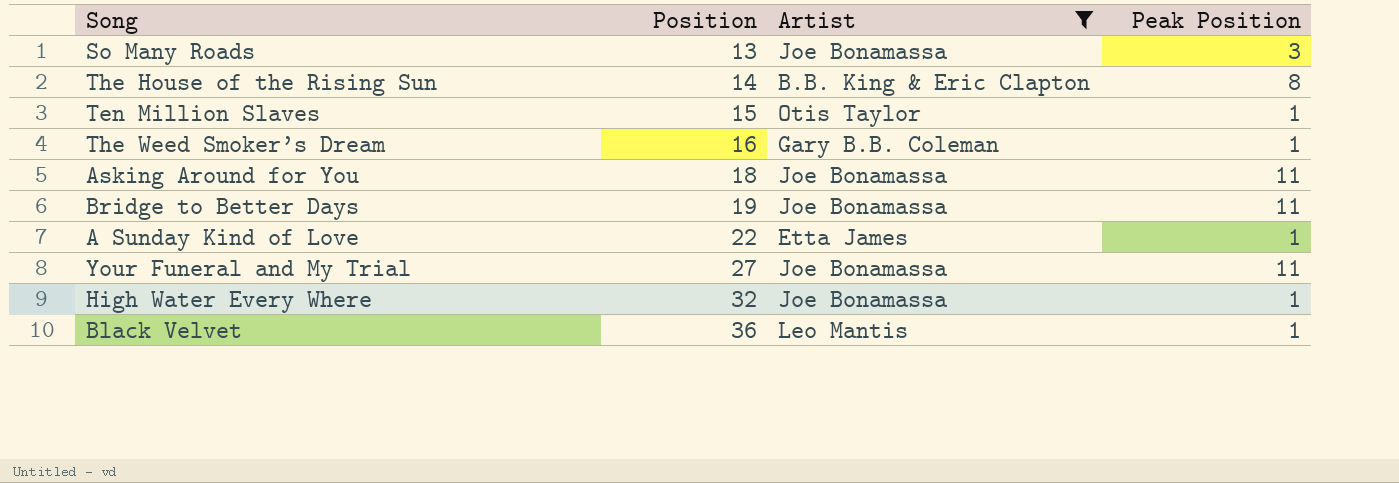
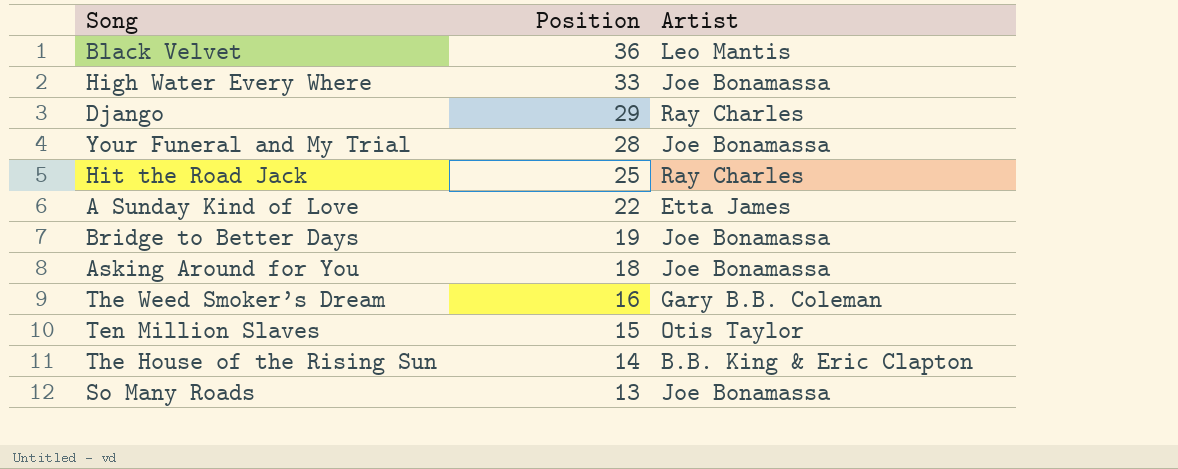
filter: Artist != Ray Charles -> none
row order: Position ascending -> Position descending
column Peak Position | position: 4 -> none
High Water Every Where | Position: 32 -> 33
Your Funeral and My Trial | Position: 27 -> 28

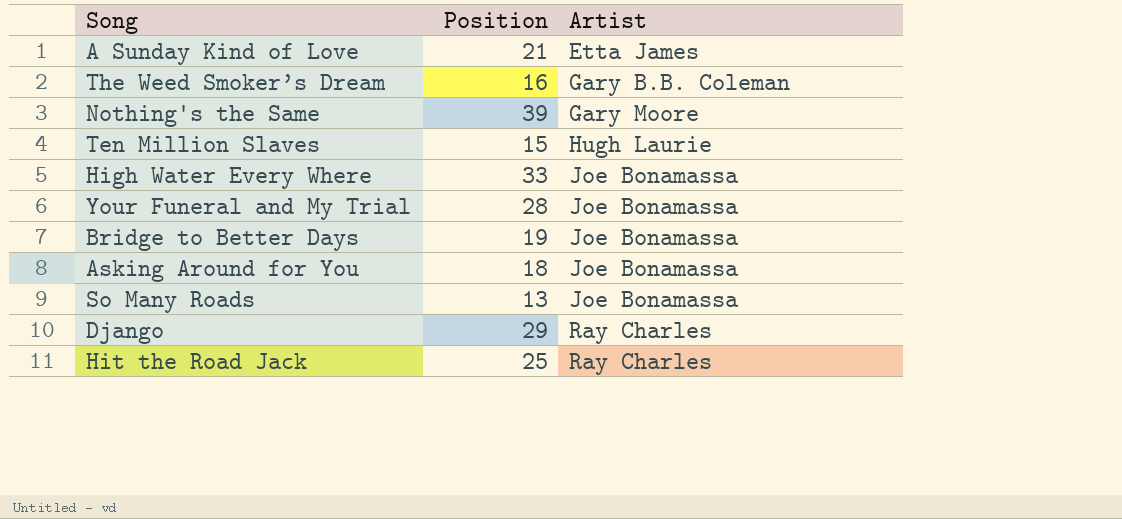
row order: Position descending -> Artist ascending
row Black Velvet: 36 | Leo Mantis -> none
row The House of the Rising Sun: 14 | B.B. King & Eric Clapton -> none
A Sunday Kind of Love | Position: 22 -> 21
row Nothing's the Same: none -> 39 | Gary Moore
Ten Million Slaves | Artist: Otis Taylor -> Hugh Laurie

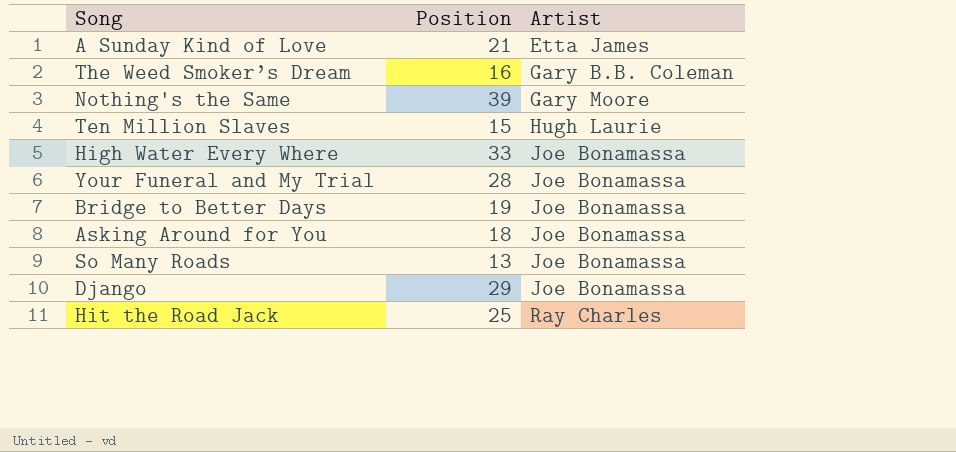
Django | Artist: Ray Charles -> Joe Bonamassa

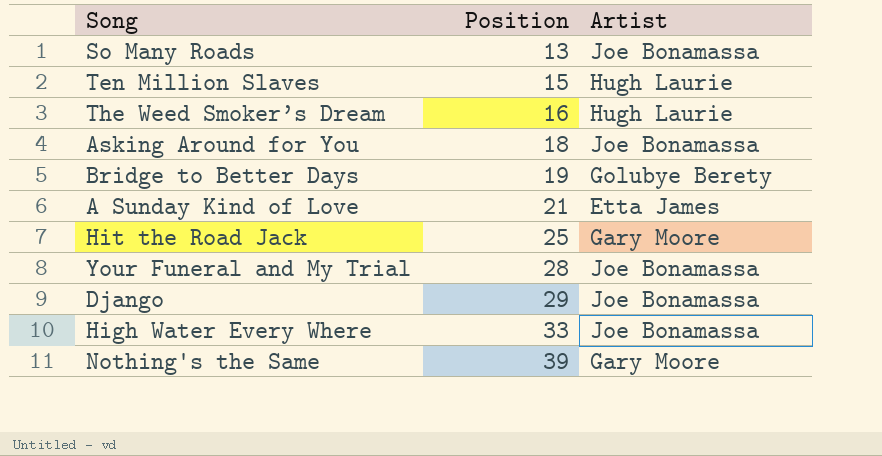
row order: Artist ascending -> Position ascending
The Weed Smokerʼs Dream | Artist: Gary B.B. Coleman -> Hugh Laurie
Bridge to Better Days | Artist: Joe Bonamassa -> Golubye Berety
Hit the Road Jack | Artist: Ray Charles -> Gary Moore

